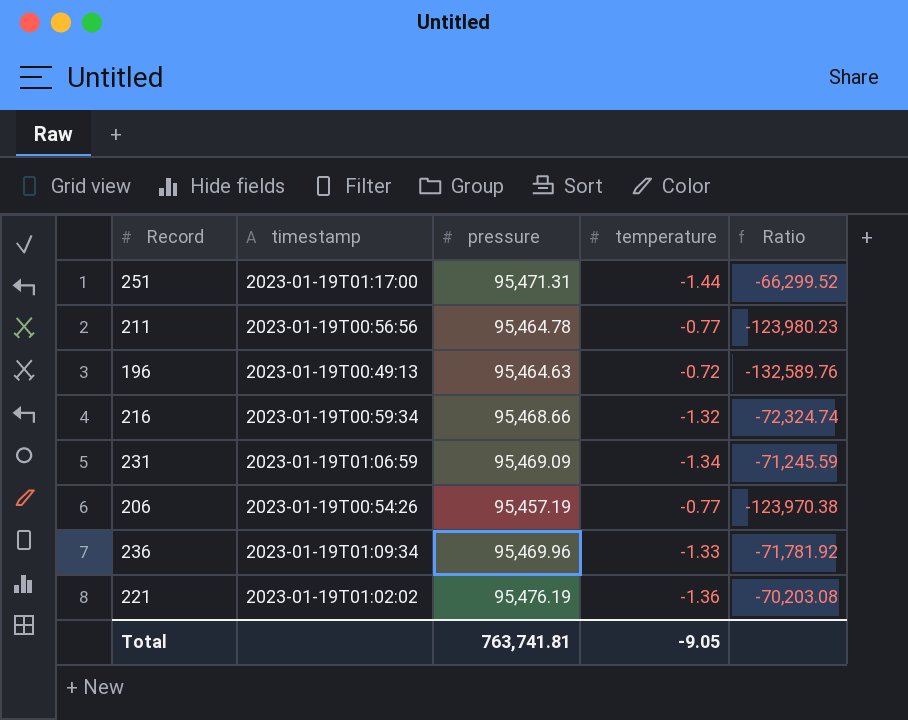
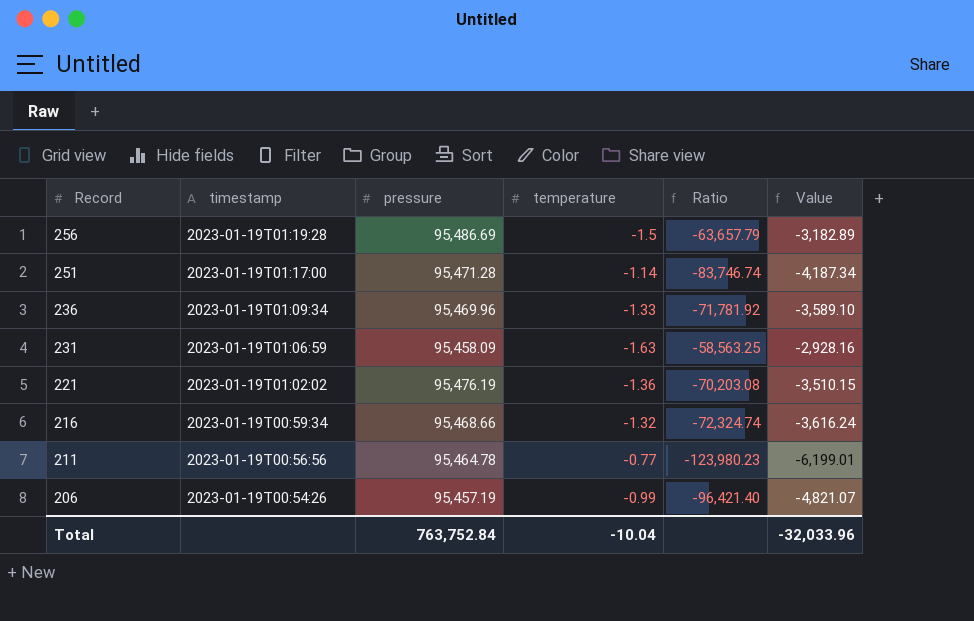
row order: none -> Record descending
column Value | formula: none -> [Ratio] * 0.05
row 196: 2023-01-19T00:49:13 | 95,464.63 | -0.72 | -132,589.76 -> none
row 256: none -> 2023-01-19T01:19:28 | 95,486.69 | -1.5 | -63,657.79 | -3,182.89
251 | pressure: 95,471.31 -> 95,471.28
251 | temperature: -1.44 -> -1.14
251 | Ratio: -66,299.52 -> -83,746.74
231 | pressure: 95,469.09 -> 95,458.09
231 | temperature: -1.34 -> -1.63
231 | Ratio: -71,245.59 -> -58,563.25
206 | temperature: -0.77 -> -0.99
206 | Ratio: -123,970.38 -> -96,421.40
Total | pressure: 763,741.81 -> 763,752.84
Total | temperature: -9.05 -> -10.04

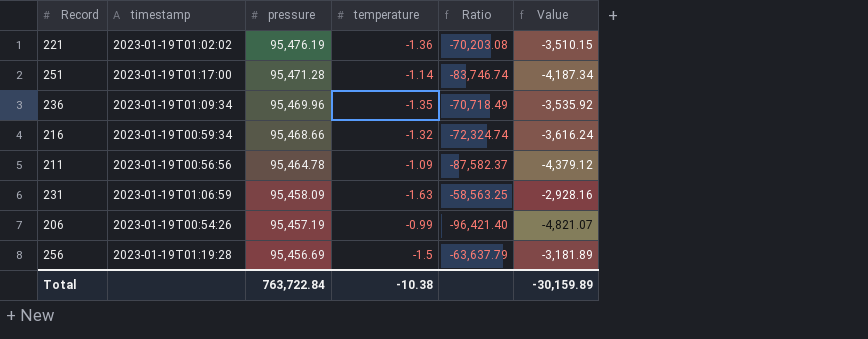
row order: Record descending -> pressure descending
236 | temperature: -1.33 -> -1.35
236 | Ratio: -71,781.92 -> -70,718.49
236 | Value: -3,589.10 -> -3,535.92
211 | temperature: -0.77 -> -1.09
211 | Ratio: -123,980.23 -> -87,582.37
211 | Value: -6,199.01 -> -4,379.12
256 | pressure: 95,486.69 -> 95,456.69
256 | Ratio: -63,657.79 -> -63,637.79
256 | Value: -3,182.89 -> -3,181.89
Total | pressure: 763,752.84 -> 763,722.84
Total | temperature: -10.04 -> -10.38
Total | Value: -32,033.96 -> -30,159.89

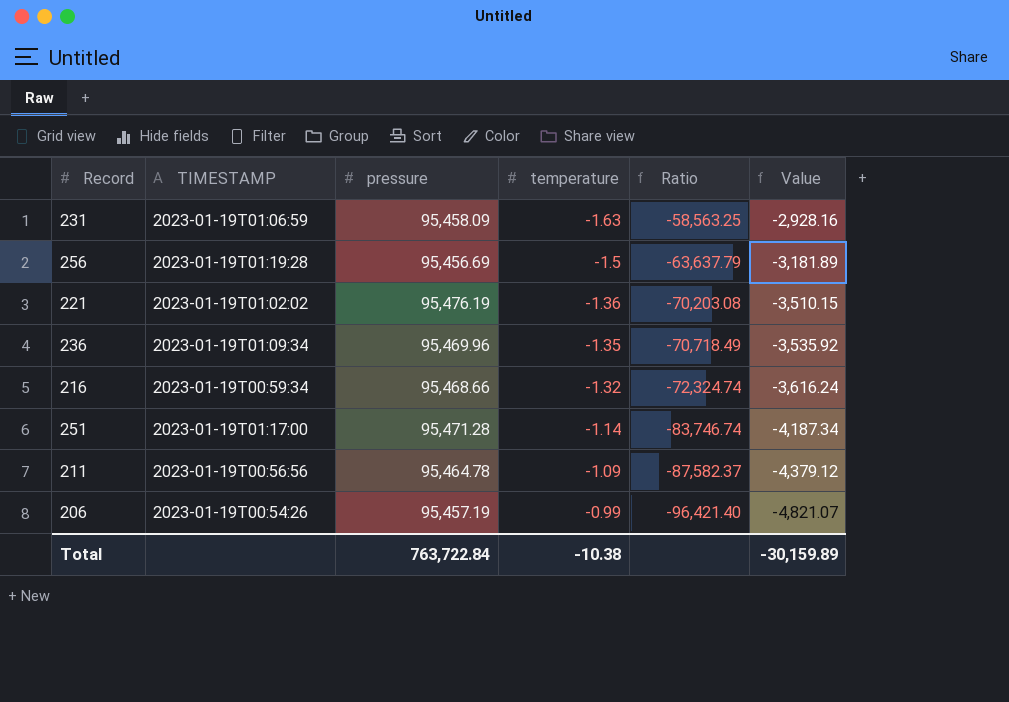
row order: pressure descending -> temperature ascending
column name: timestamp -> TIMESTAMP

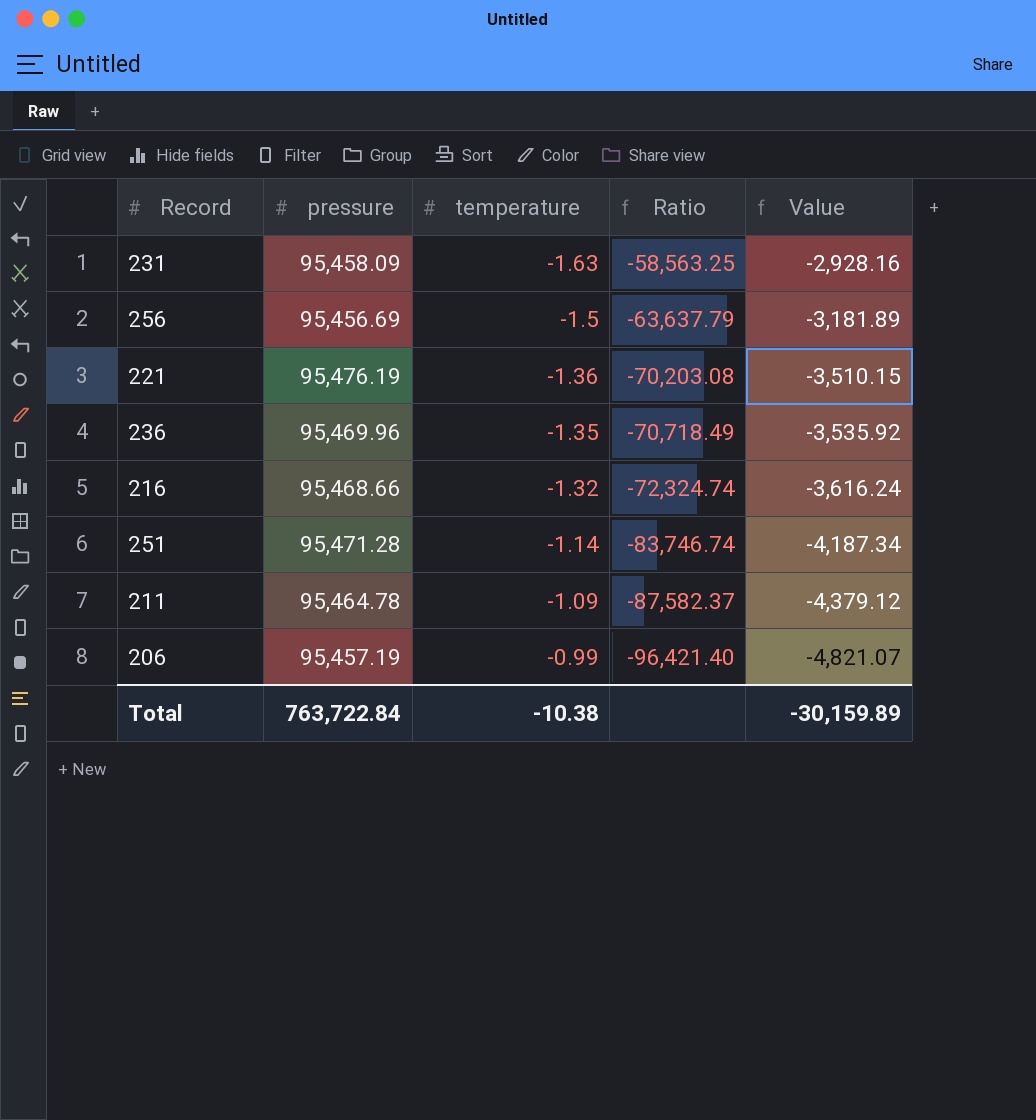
column TIMESTAMP | position: 2 -> none

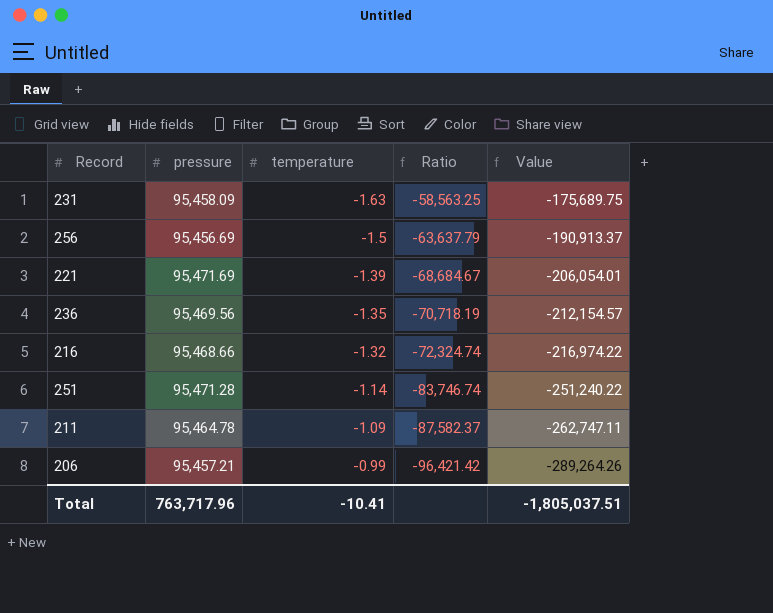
column Value | formula: [Ratio] * 0.05 -> [Ratio] * 3
221 | pressure: 95,476.19 -> 95,471.69
221 | temperature: -1.36 -> -1.39
221 | Ratio: -70,203.08 -> -68,684.67
236 | pressure: 95,469.96 -> 95,469.56
236 | Ratio: -70,718.49 -> -70,718.19
206 | pressure: 95,457.19 -> 95,457.21
206 | Ratio: -96,421.40 -> -96,421.42
Total | pressure: 763,722.84 -> 763,717.96
Total | temperature: -10.38 -> -10.41
Total | Value: -30,159.89 -> -1,805,037.51

